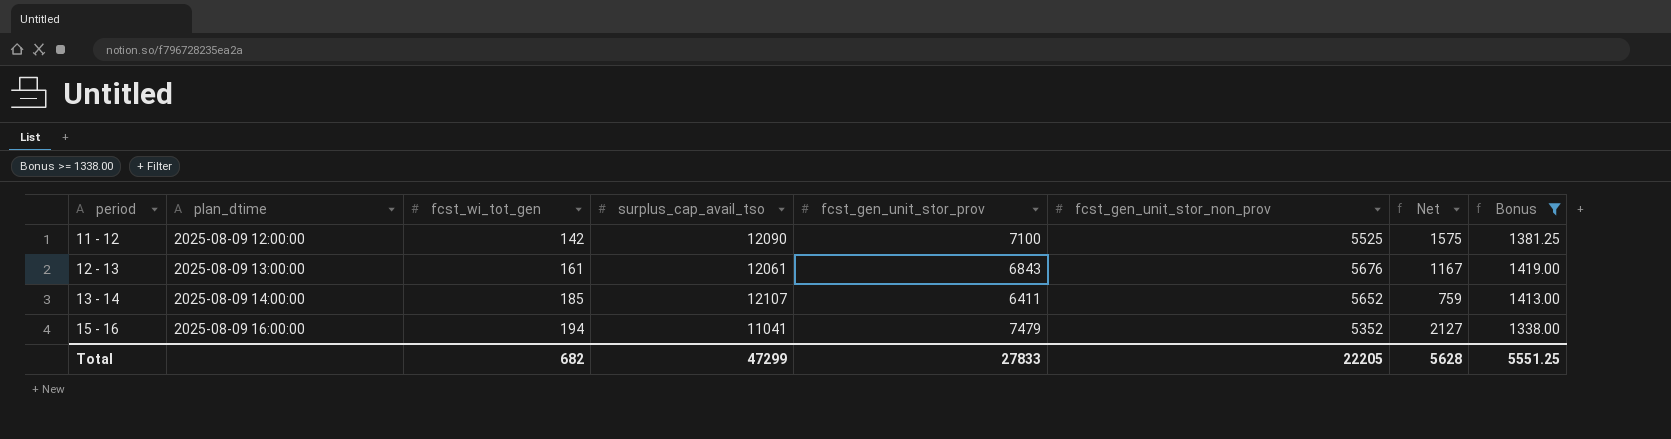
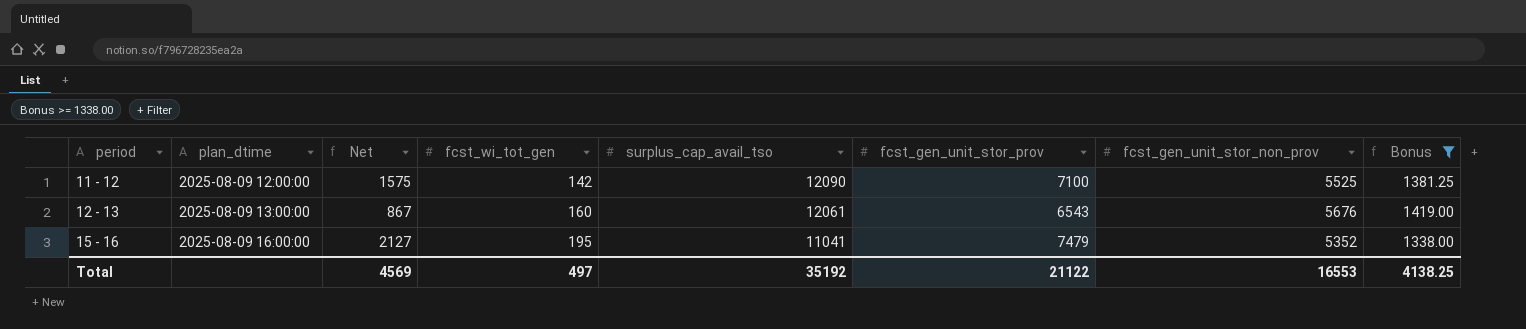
column Net | position: 7 -> 3
row 13 - 14: 2025-08-09 14:00:00 | 185 | 12107 | 6411 | 5652 | 759 | 1413.00 -> none
12 - 13 | Net: 1167 -> 867
12 - 13 | fcst_wi_tot_gen: 161 -> 160
12 - 13 | fcst_gen_unit_stor_prov: 6843 -> 6543
15 - 16 | fcst_wi_tot_gen: 194 -> 195
Total | Net: 5628 -> 4569
Total | fcst_wi_tot_gen: 682 -> 497
Total | surplus_cap_avail_tso: 47299 -> 35192
Total | fcst_gen_unit_stor_prov: 27833 -> 21122
Total | fcst_gen_unit_stor_non_prov: 22205 -> 16553
Total | Bonus: 5551.25 -> 4138.25

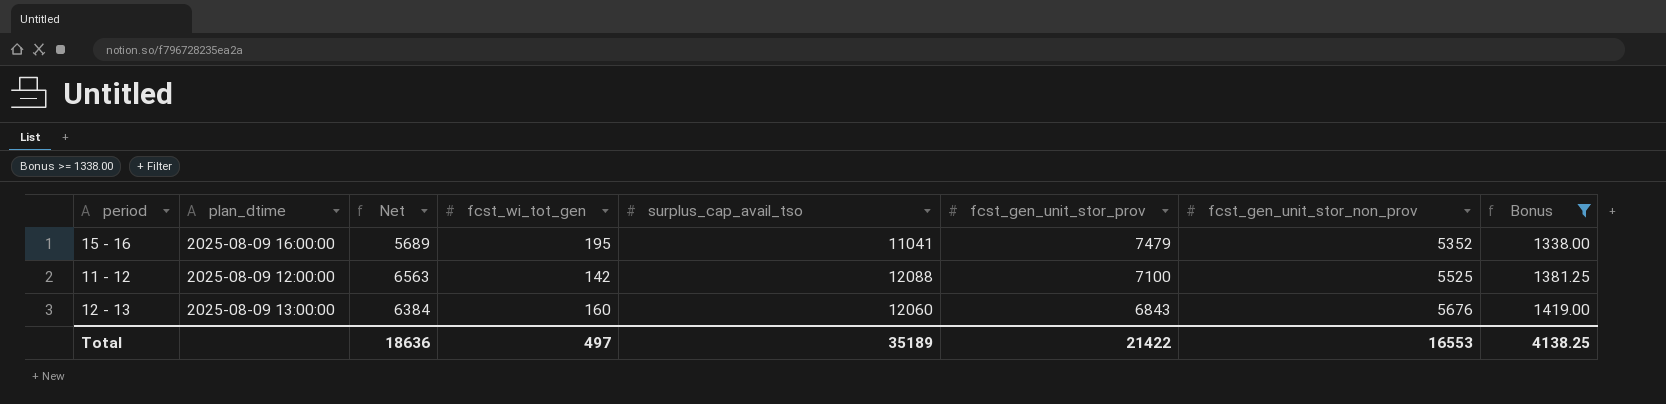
row order: period ascending -> fcst_gen_unit_stor_prov descending
column Net | formula: [fcst_gen_unit_stor_prov] - [fcst_gen_unit_stor_non_prov] -> [surplus_cap_avail_tso] - [fcst_gen_unit_stor_non_prov]
11 - 12 | surplus_cap_avail_tso: 12090 -> 12088
12 - 13 | surplus_cap_avail_tso: 12061 -> 12060
12 - 13 | fcst_gen_unit_stor_prov: 6543 -> 6843
Total | Net: 4569 -> 18636
Total | surplus_cap_avail_tso: 35192 -> 35189
Total | fcst_gen_unit_stor_prov: 21122 -> 21422

